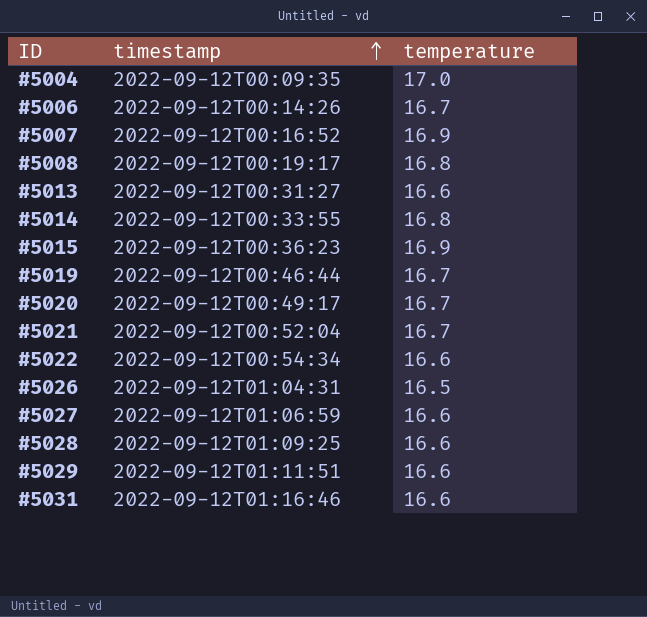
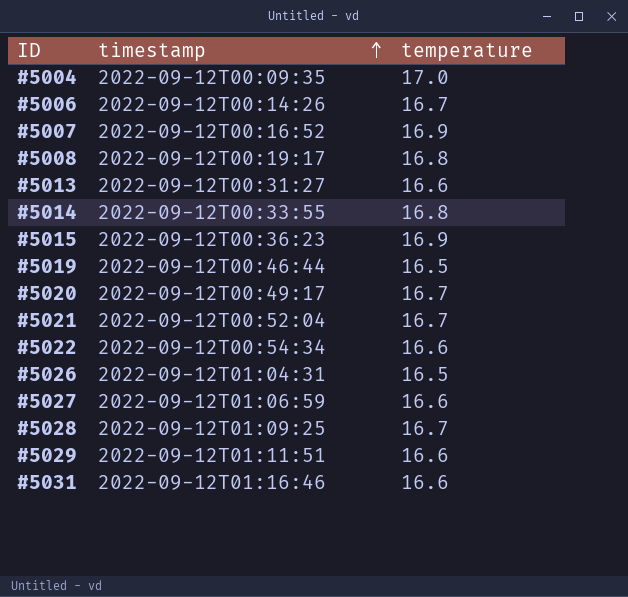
#5019 | temperature: 16.7 -> 16.5
#5028 | temperature: 16.6 -> 16.7

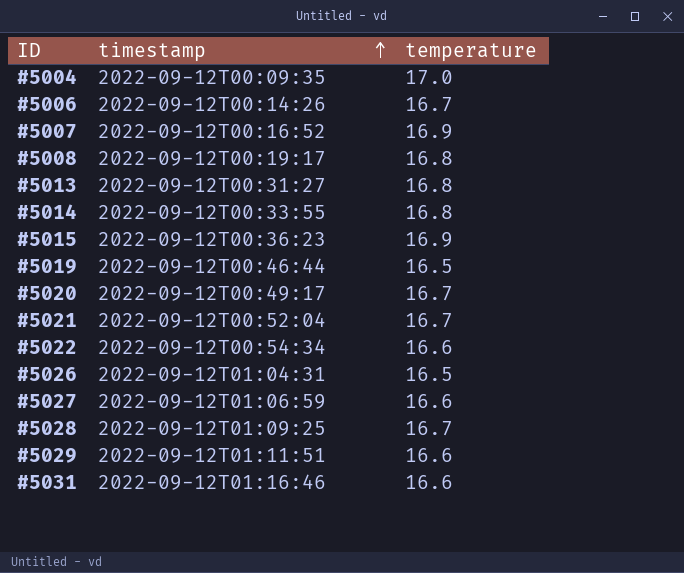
#5013 | temperature: 16.6 -> 16.8

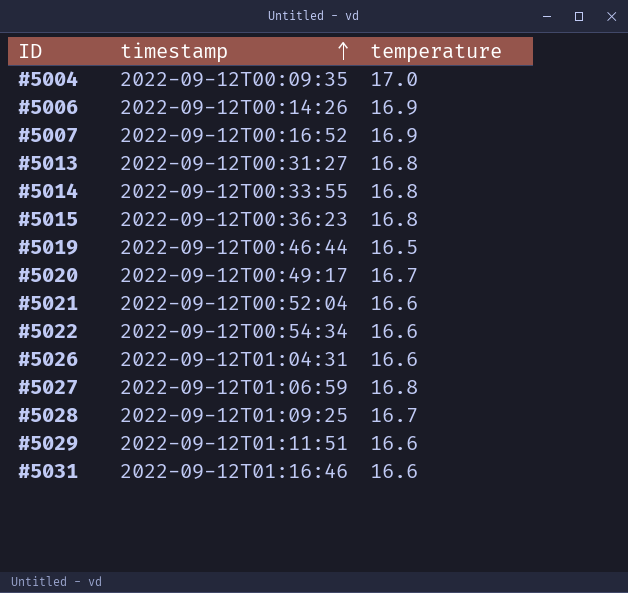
row #5008: 2022-09-12T00:19:17 | 16.8 -> none
#5006 | temperature: 16.7 -> 16.9
#5015 | temperature: 16.9 -> 16.8
#5021 | temperature: 16.7 -> 16.6
#5026 | temperature: 16.5 -> 16.6
#5027 | temperature: 16.6 -> 16.8

